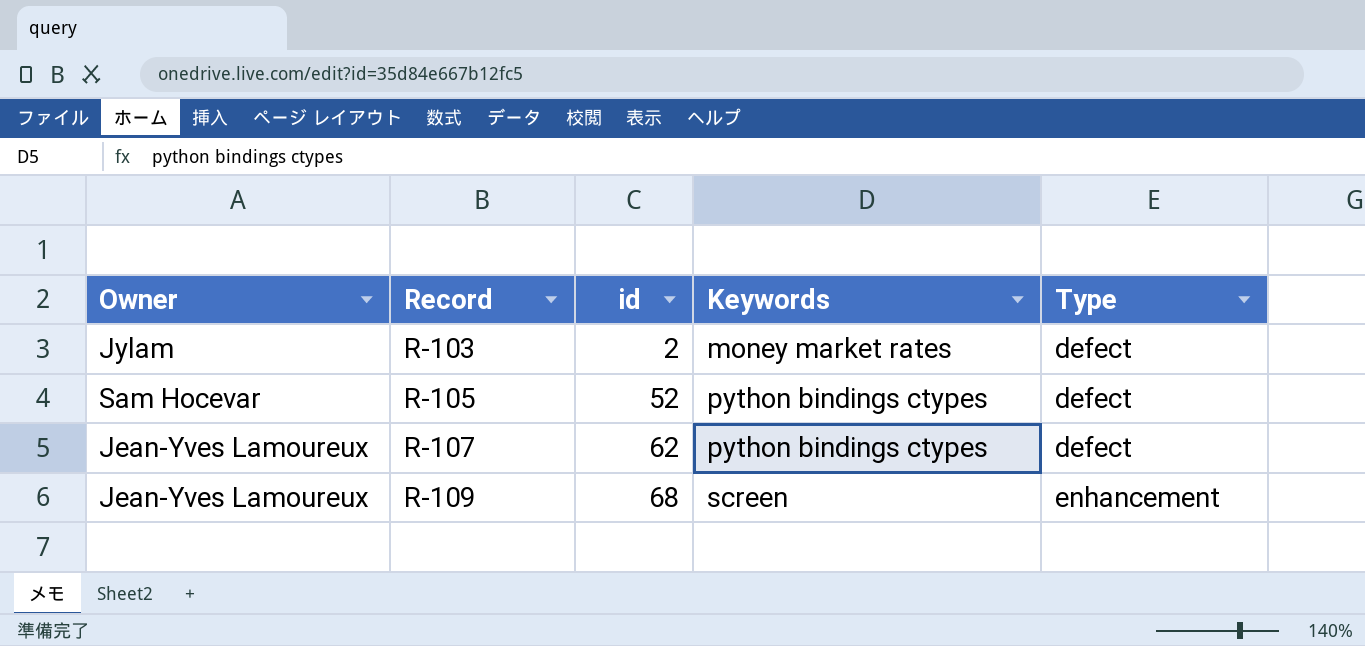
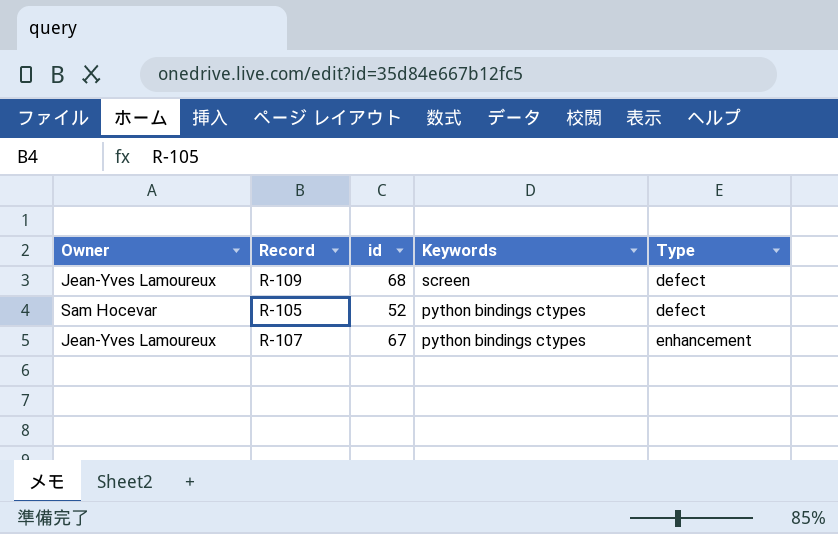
row order: Record ascending -> Keywords descending
row R-103: Jylam | 2 | money market rates | defect -> none
R-109 | Type: enhancement -> defect
R-107 | id: 62 -> 67
R-107 | Type: defect -> enhancement

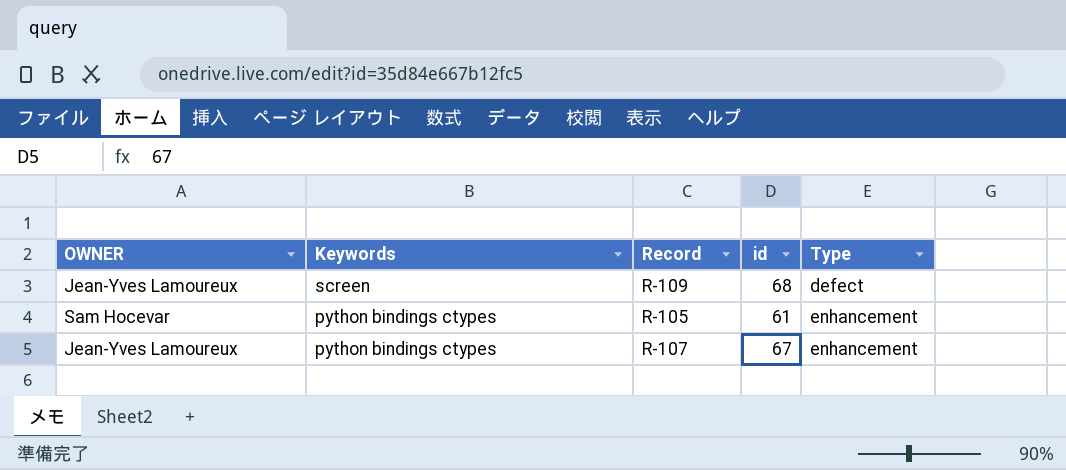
column name: Owner -> OWNER
column Keywords | position: 4 -> 2
R-105 | id: 52 -> 61
R-105 | Type: defect -> enhancement

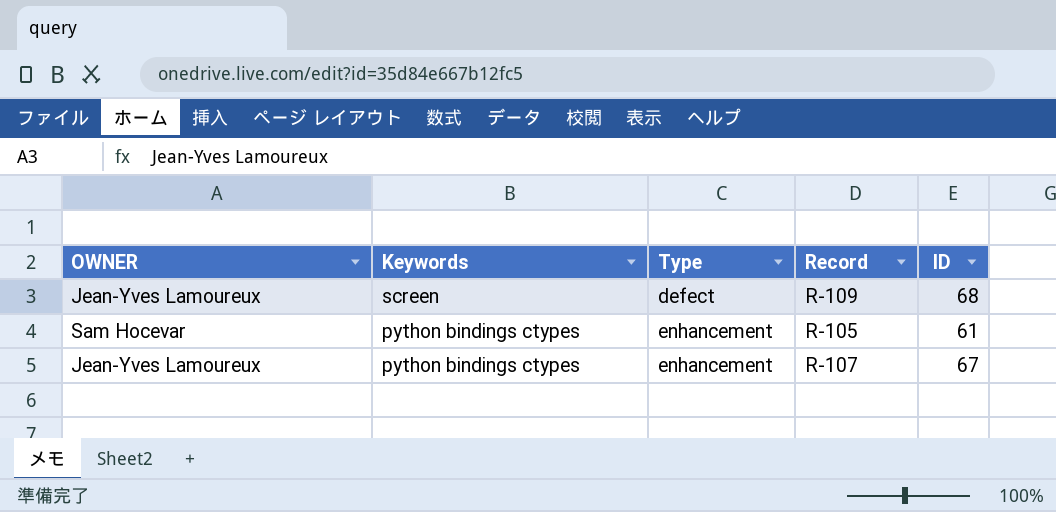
column Type | position: 5 -> 3
column name: id -> ID

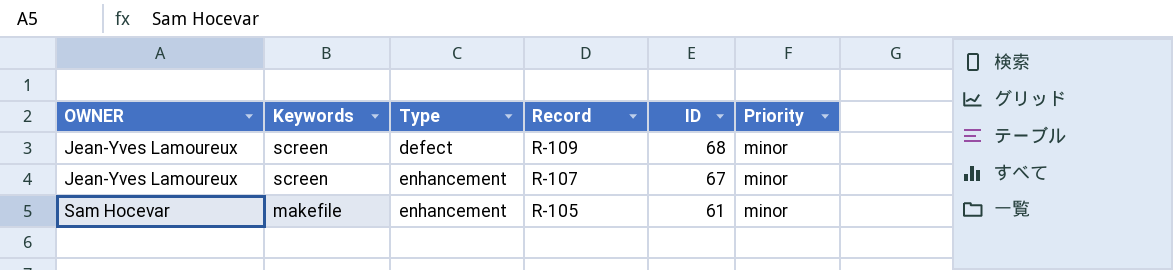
row order: Keywords descending -> OWNER ascending
column Priority | position: none -> 6
R-107 | Keywords: python bindings ctypes -> screen
R-105 | Keywords: python bindings ctypes -> makefile

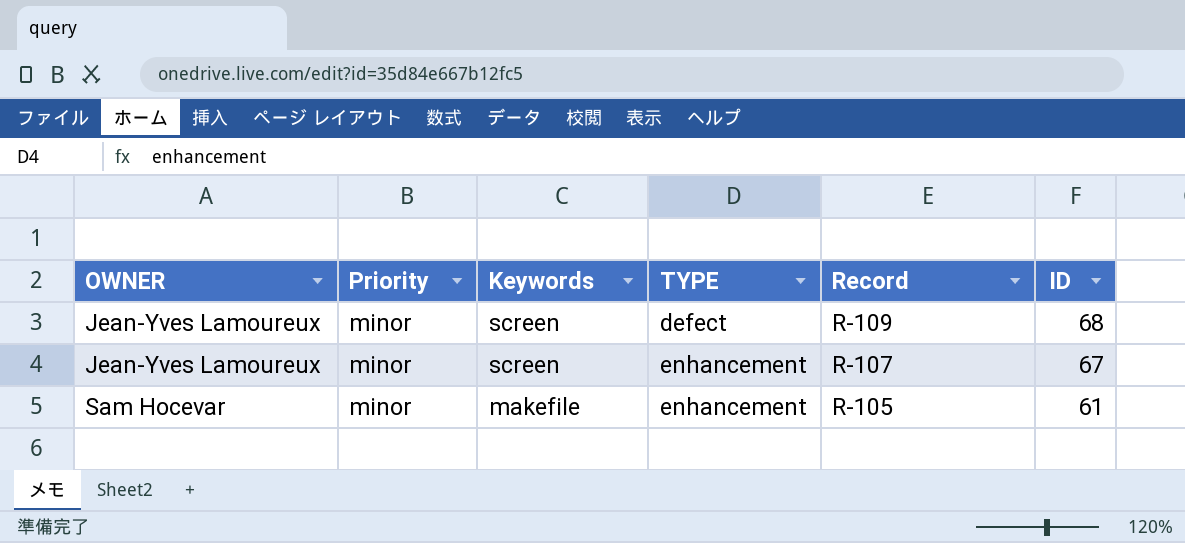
column Priority | position: 6 -> 2
column name: Type -> TYPE

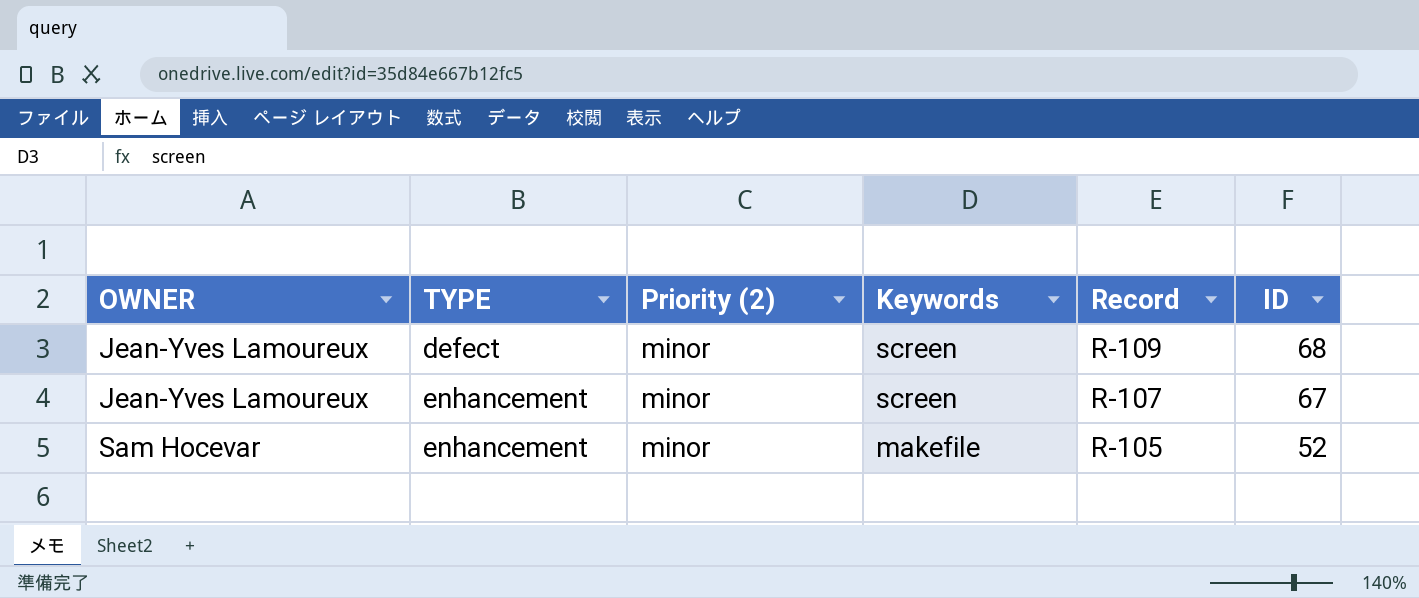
column TYPE | position: 4 -> 2
column name: Priority -> Priority (2)
R-105 | ID: 61 -> 52

